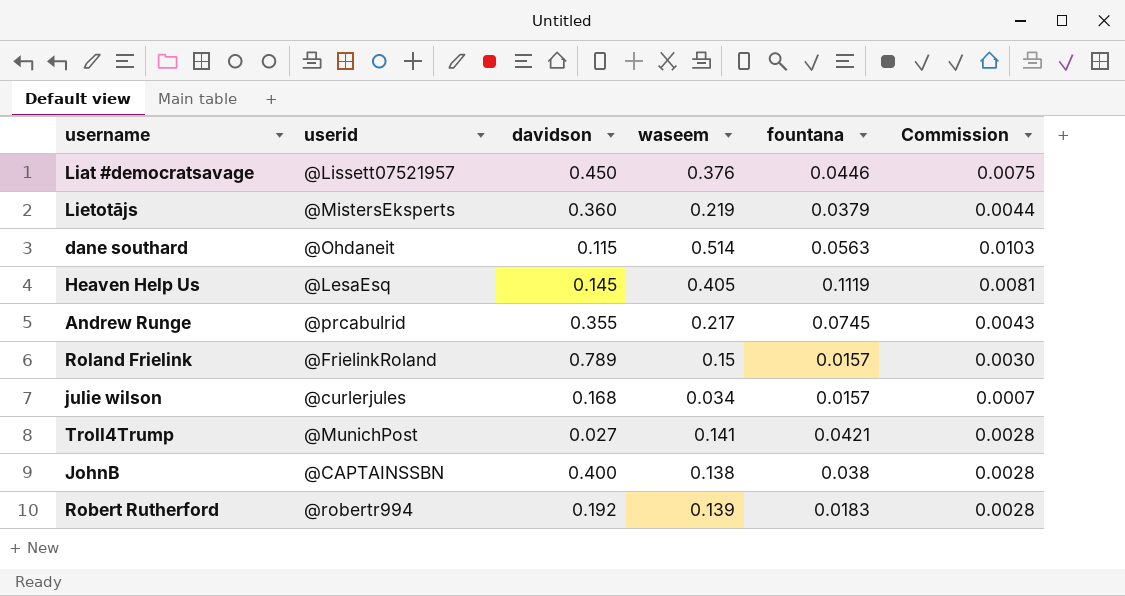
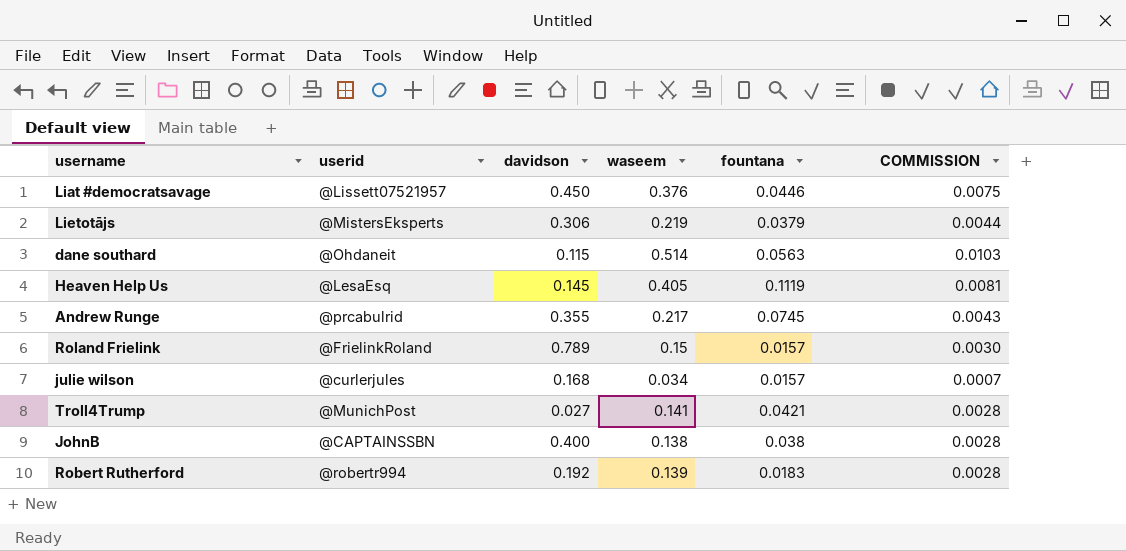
column name: Commission -> COMMISSION
Lietotājs | davidson: 0.360 -> 0.306

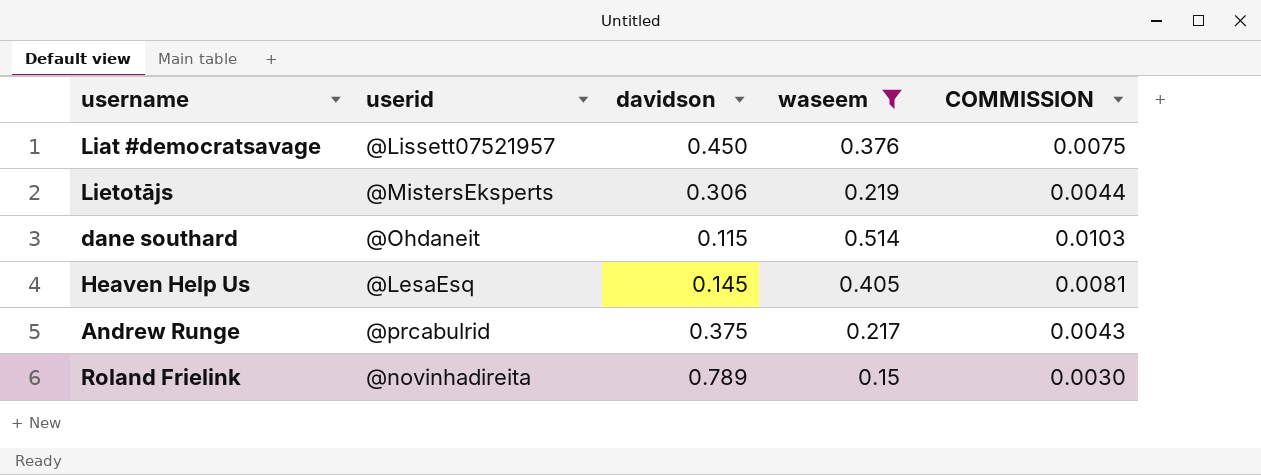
filter: none -> waseem >= 0.15
column fountana | position: 5 -> none
Andrew Runge | davidson: 0.355 -> 0.375
Roland Frielink | userid: @FrielinkRoland -> @novinhadireita

